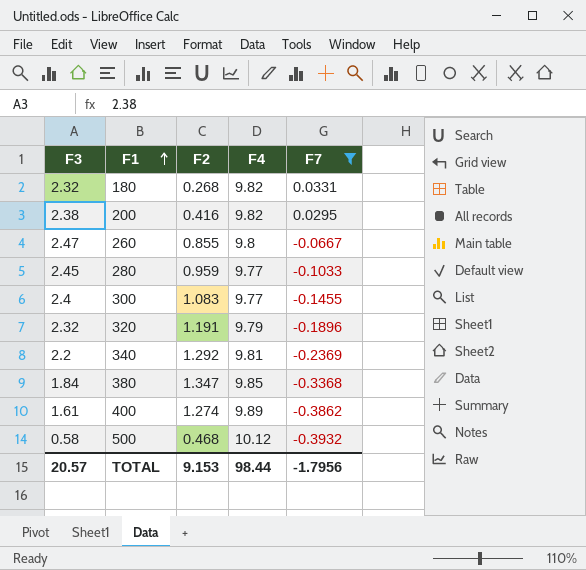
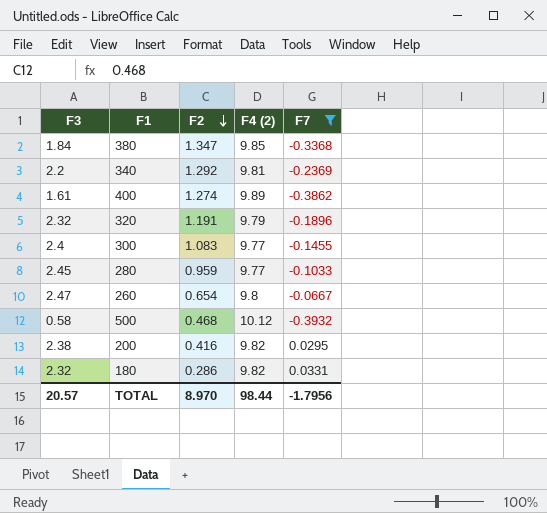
row order: F1 ascending -> F2 descending
column name: F4 -> F4 (2)
260 | F2: 0.855 -> 0.654
180 | F2: 0.268 -> 0.286
TOTAL | F2: 9.153 -> 8.970

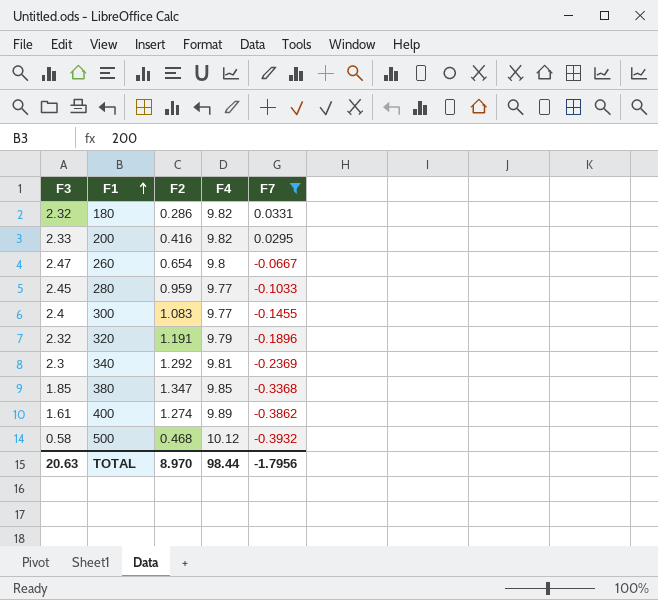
row order: F2 descending -> F1 ascending
column name: F4 (2) -> F4
200 | F3: 2.38 -> 2.33
340 | F3: 2.2 -> 2.3
380 | F3: 1.84 -> 1.85
TOTAL | F3: 20.57 -> 20.63

